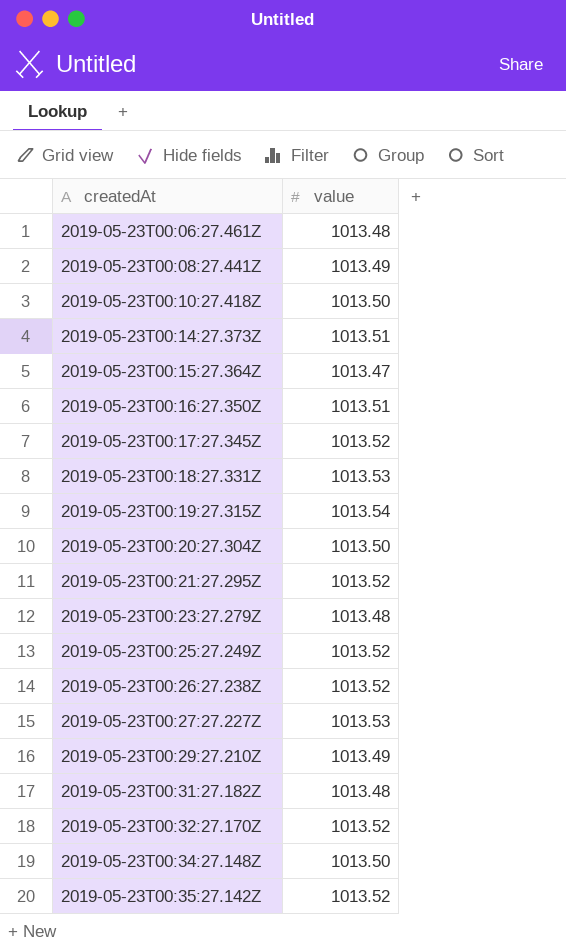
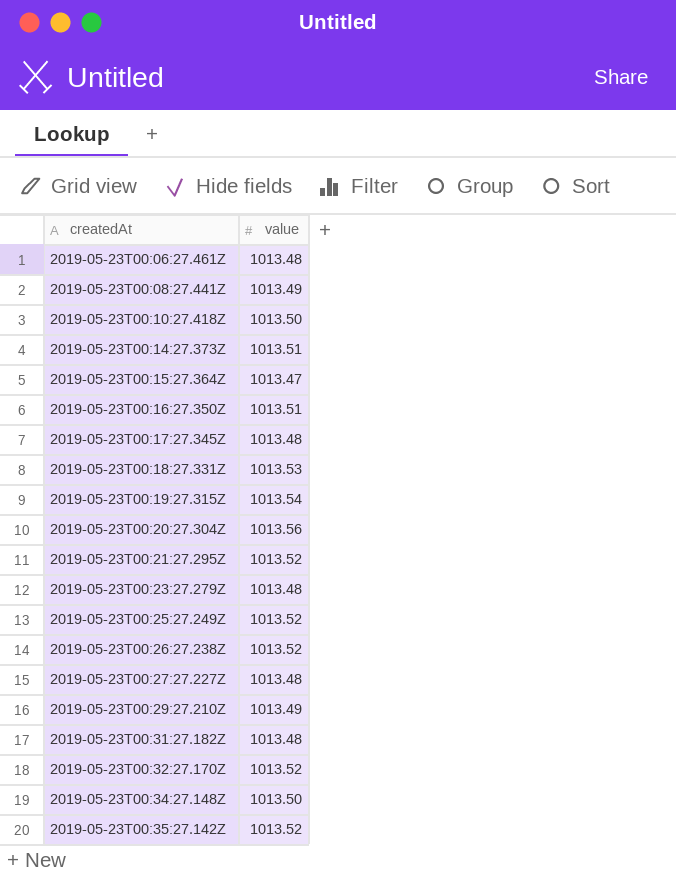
2019-05-23T00:17:27.345Z | value: 1013.52 -> 1013.48
2019-05-23T00:20:27.304Z | value: 1013.50 -> 1013.56
2019-05-23T00:27:27.227Z | value: 1013.53 -> 1013.48

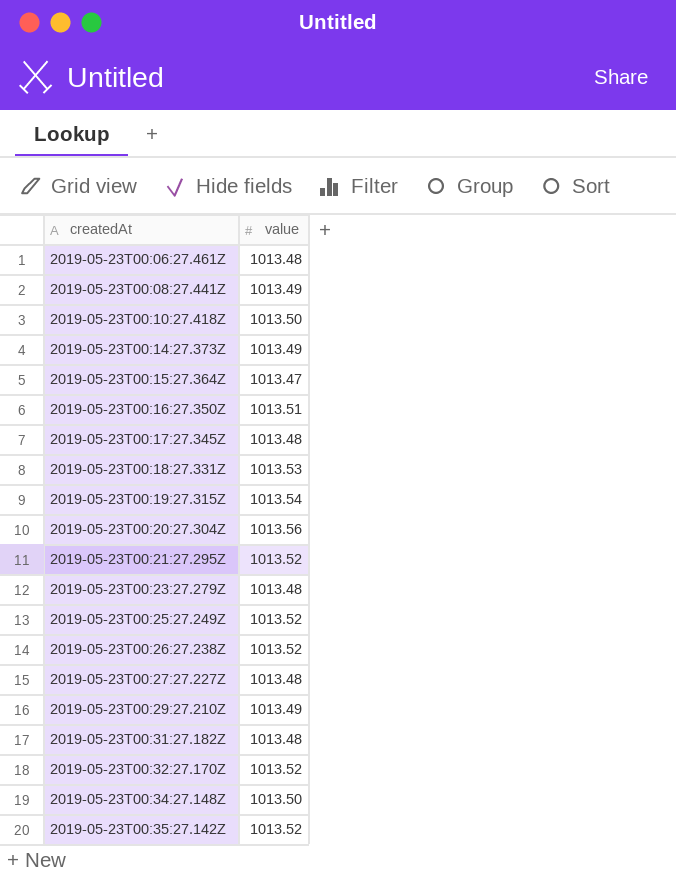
2019-05-23T00:14:27.373Z | value: 1013.51 -> 1013.49

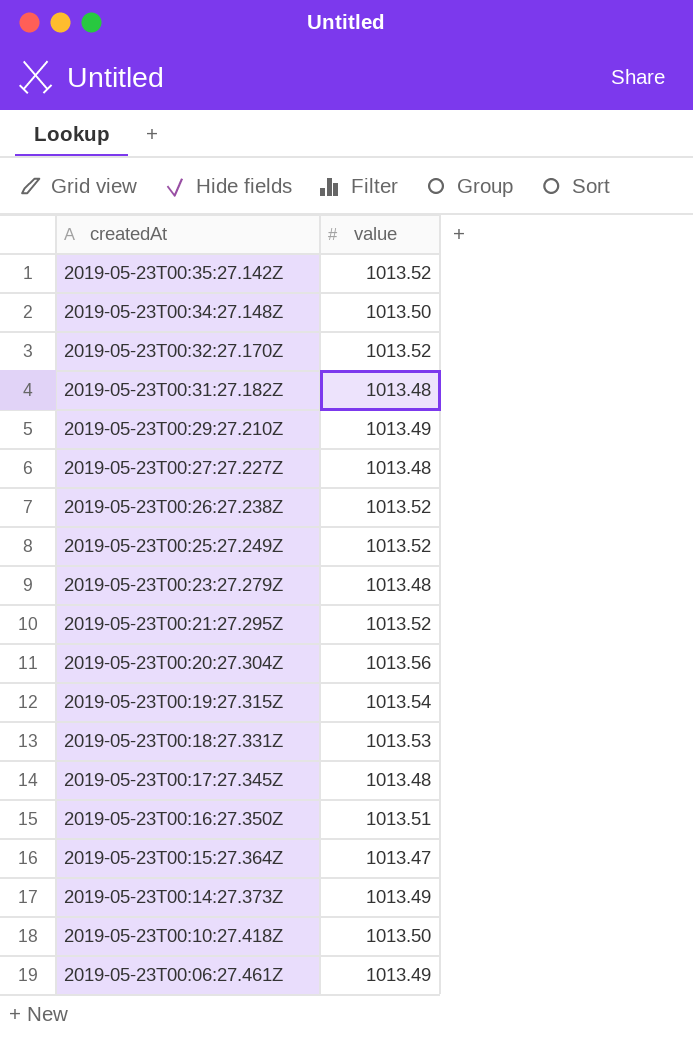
row order: createdAt ascending -> createdAt descending
row 2019-05-23T00:08:27.441Z: 1013.49 -> none
2019-05-23T00:06:27.461Z | value: 1013.48 -> 1013.49

